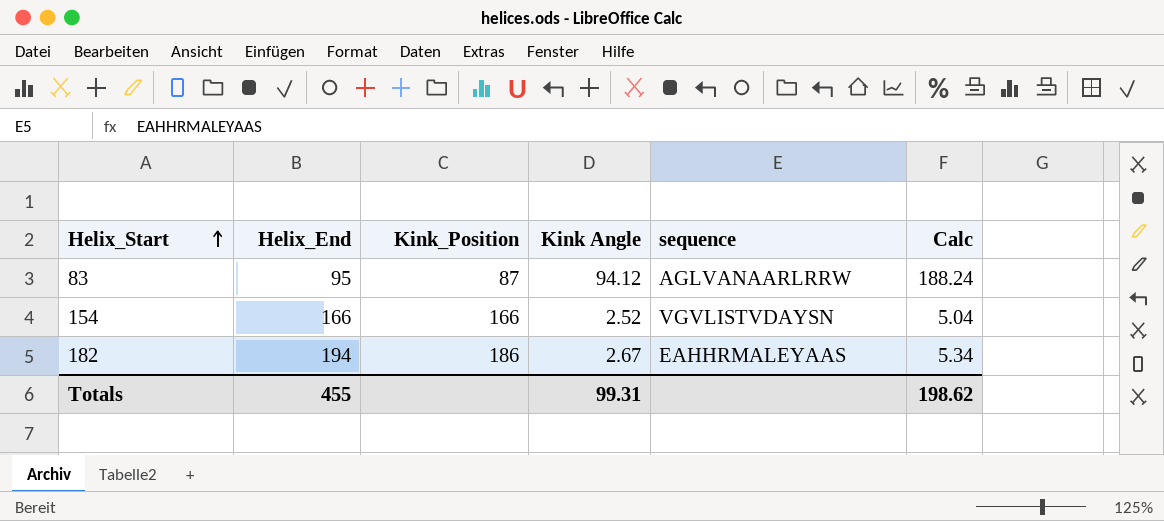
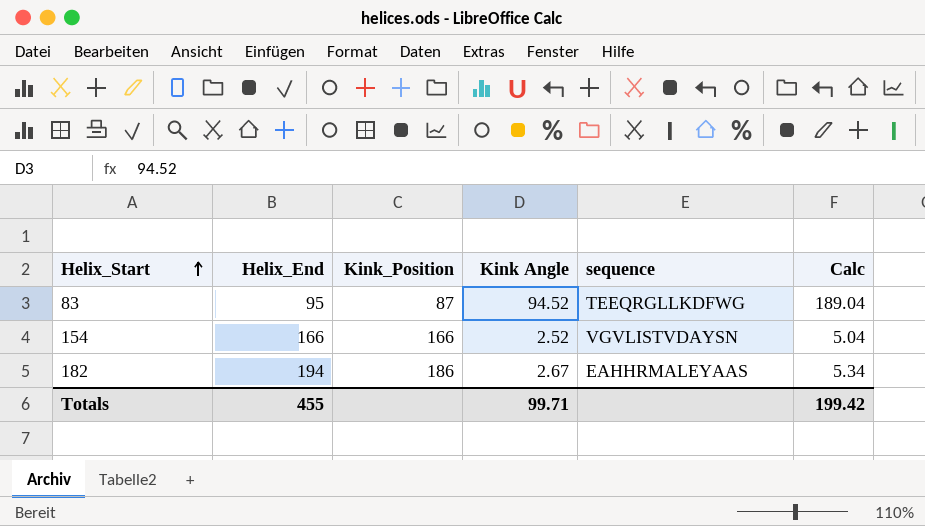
83 | Kink Angle: 94.12 -> 94.52
83 | sequence: AGLVANAARLRRW -> TEEQRGLLKDFWG
83 | Calc: 188.24 -> 189.04
Totals | Kink Angle: 99.31 -> 99.71
Totals | Calc: 198.62 -> 199.42

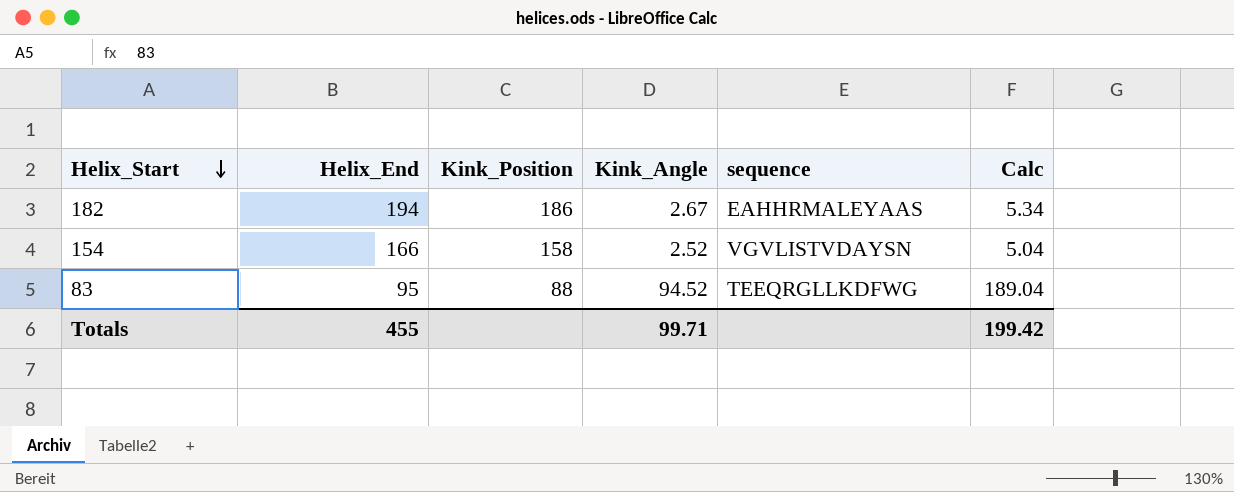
row order: Helix_Start ascending -> Helix_Start descending
column name: Kink Angle -> Kink_Angle
154 | Kink_Position: 166 -> 158
83 | Kink_Position: 87 -> 88

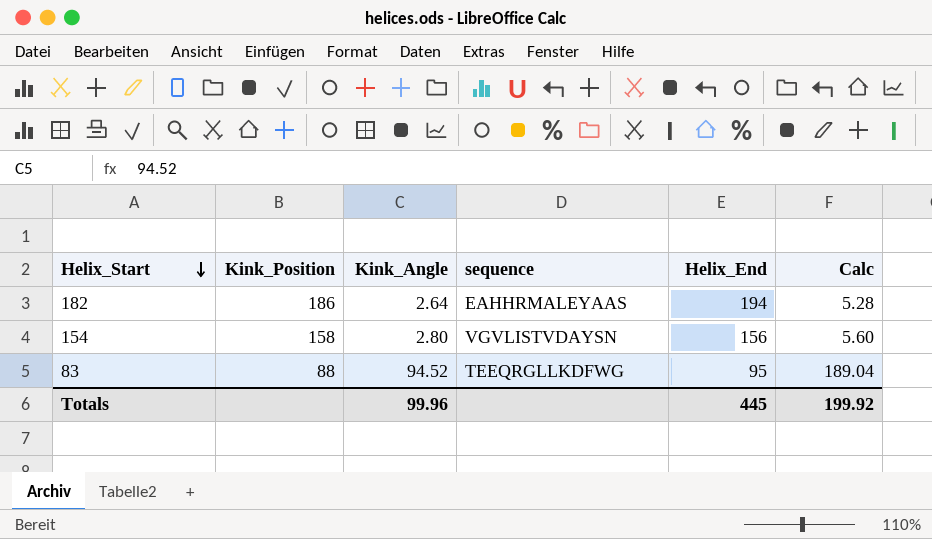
column Helix_End | position: 2 -> 5
182 | Kink_Angle: 2.67 -> 2.64
182 | Calc: 5.34 -> 5.28
154 | Kink_Angle: 2.52 -> 2.80
154 | Helix_End: 166 -> 156
154 | Calc: 5.04 -> 5.60
Totals | Kink_Angle: 99.71 -> 99.96
Totals | Helix_End: 455 -> 445
Totals | Calc: 199.42 -> 199.92

